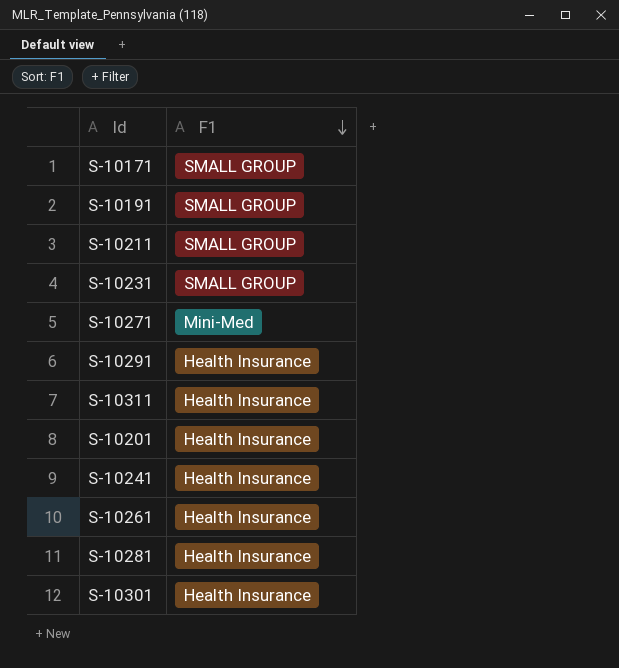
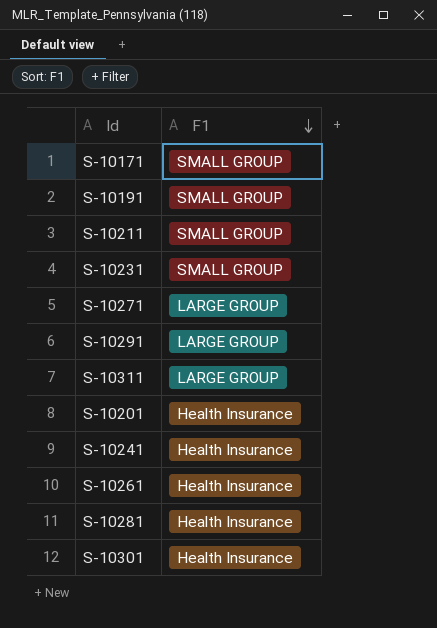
S-10271 | F1: Mini-Med -> LARGE GROUP
S-10291 | F1: Health Insurance -> LARGE GROUP
S-10311 | F1: Health Insurance -> LARGE GROUP

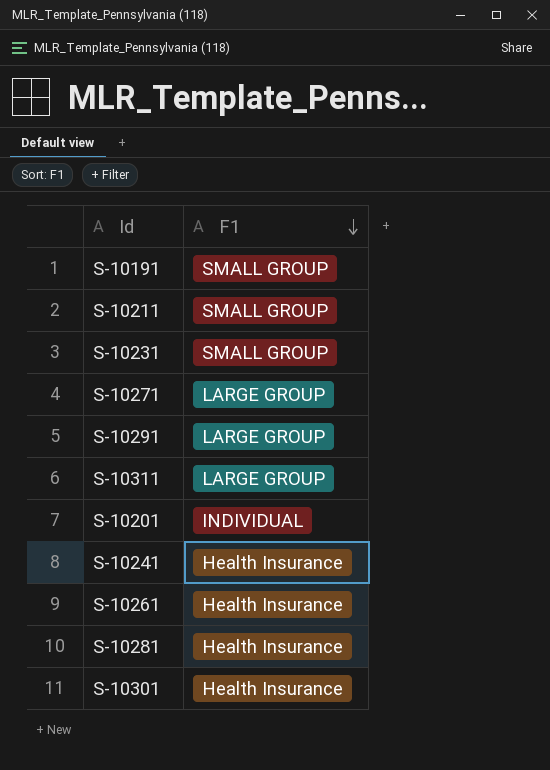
row S-10171: SMALL GROUP -> none
S-10201 | F1: Health Insurance -> INDIVIDUAL

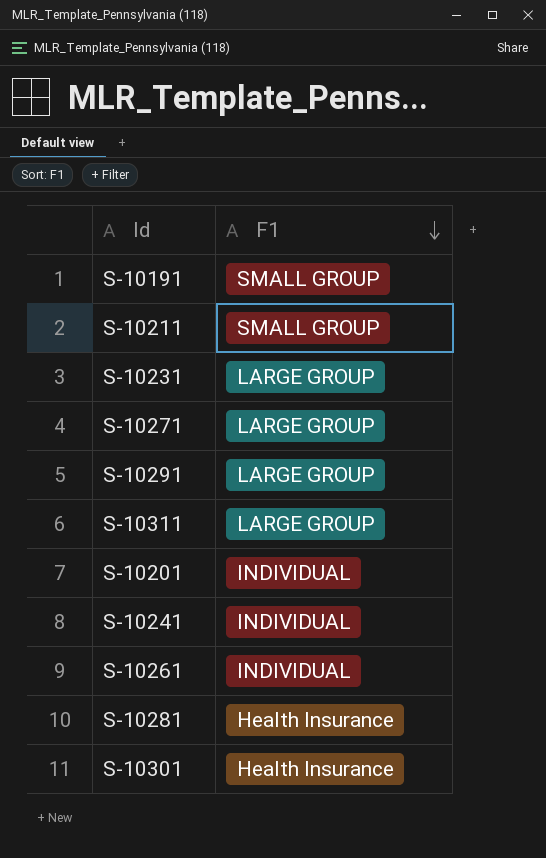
S-10231 | F1: SMALL GROUP -> LARGE GROUP
S-10241 | F1: Health Insurance -> INDIVIDUAL
S-10261 | F1: Health Insurance -> INDIVIDUAL

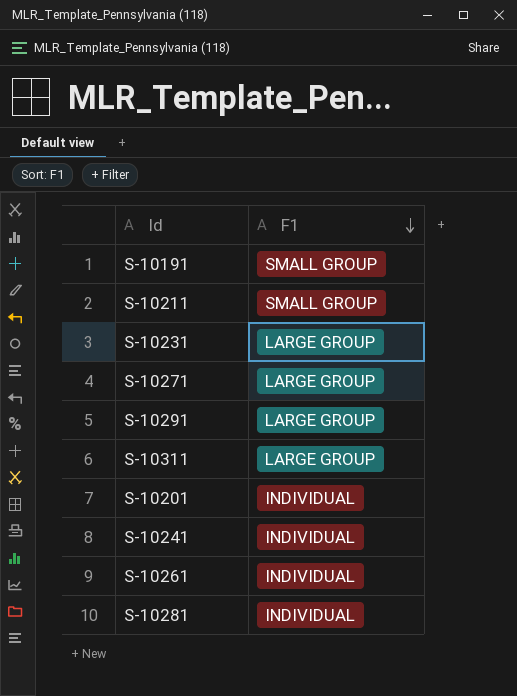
row S-10301: Health Insurance -> none
S-10281 | F1: Health Insurance -> INDIVIDUAL

